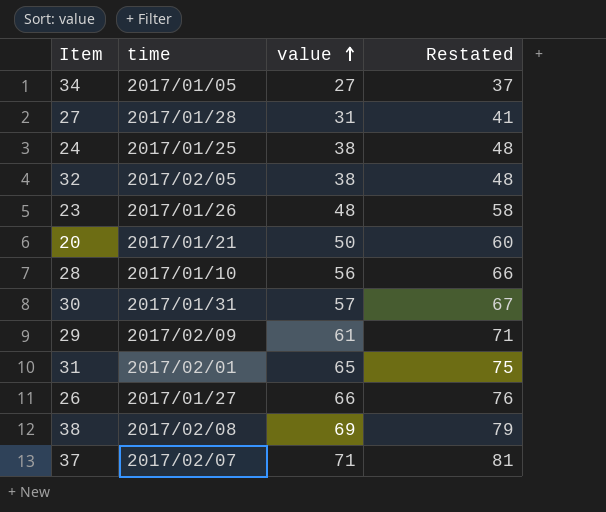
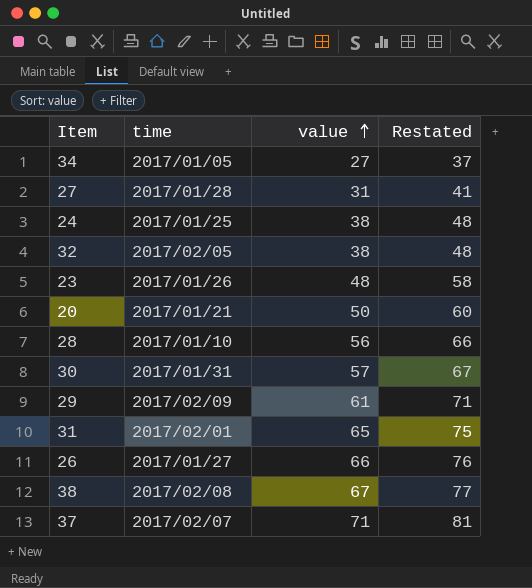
38 | value: 69 -> 67
38 | Restated: 79 -> 77

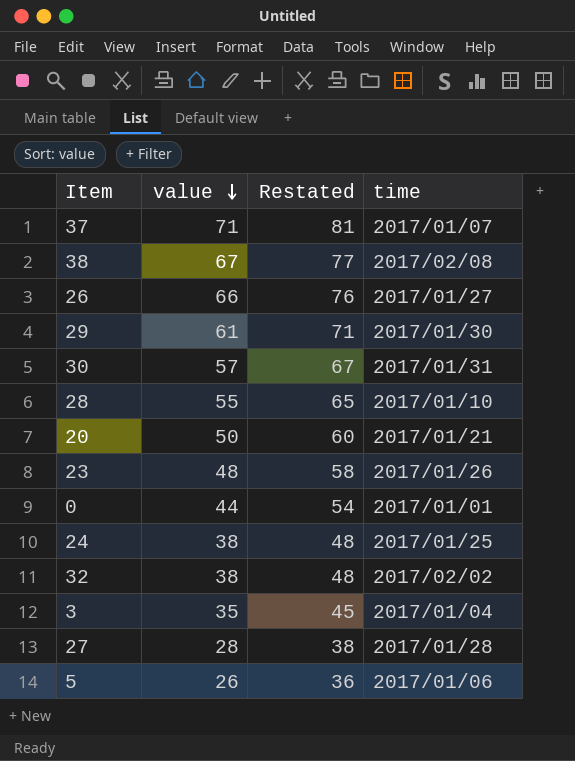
row order: value ascending -> value descending
column time | position: 2 -> 4
row 34: 2017/01/05 | 27 | 37 -> none
row 31: 2017/02/01 | 65 | 75 -> none
37 | time: 2017/02/07 -> 2017/01/07
29 | time: 2017/02/09 -> 2017/01/30
28 | value: 56 -> 55
28 | Restated: 66 -> 65
row 0: none -> 44 | 54 | 2017/01/01
32 | time: 2017/02/05 -> 2017/02/02
row 3: none -> 35 | 45 | 2017/01/04
27 | value: 31 -> 28
27 | Restated: 41 -> 38
row 5: none -> 26 | 36 | 2017/01/06

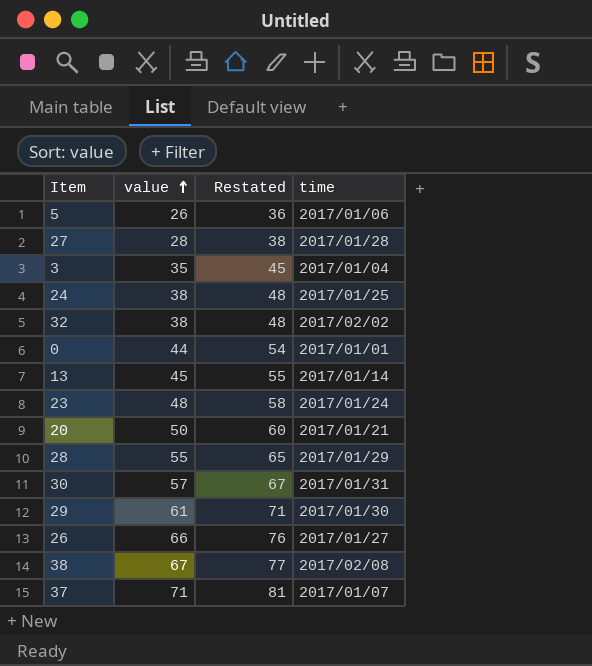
row order: value descending -> value ascending
row 13: none -> 45 | 55 | 2017/01/14
23 | time: 2017/01/26 -> 2017/01/24
28 | time: 2017/01/10 -> 2017/01/29

